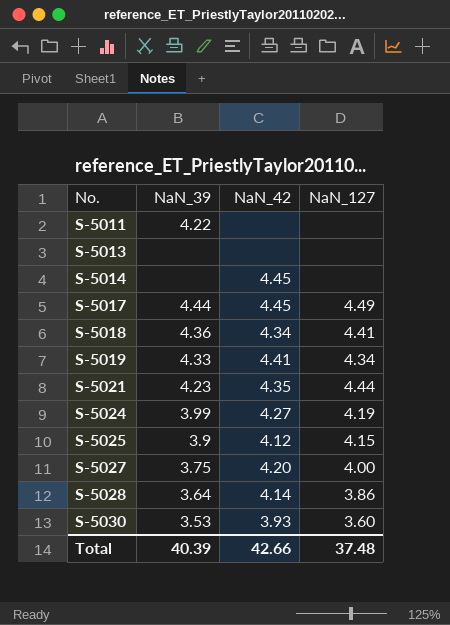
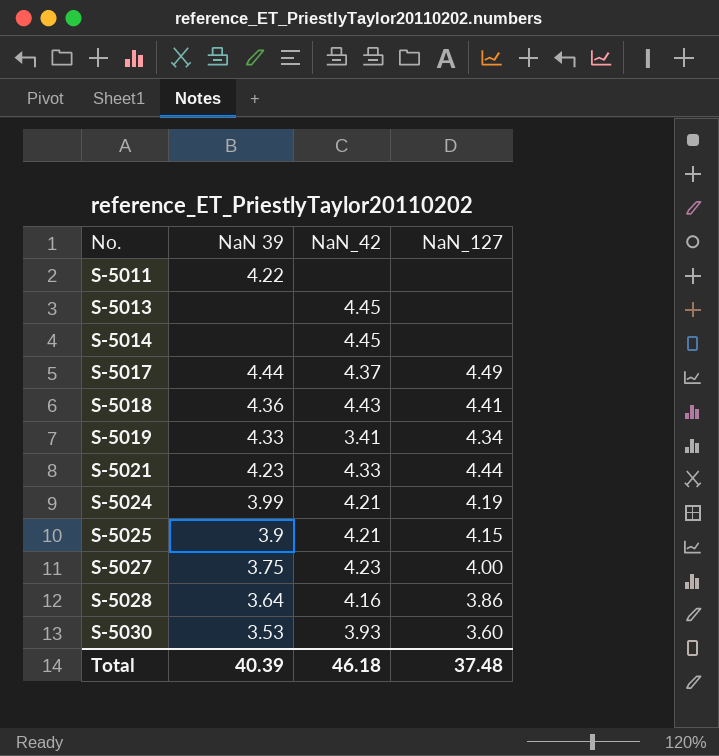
column name: NaN_39 -> NaN 39
S-5013 | NaN_42: none -> 4.45
S-5017 | NaN_42: 4.45 -> 4.37
S-5018 | NaN_42: 4.34 -> 4.43
S-5019 | NaN_42: 4.41 -> 3.41
S-5021 | NaN_42: 4.35 -> 4.33
S-5024 | NaN_42: 4.27 -> 4.21
S-5025 | NaN_42: 4.12 -> 4.21
S-5027 | NaN_42: 4.20 -> 4.23
S-5028 | NaN_42: 4.14 -> 4.16
Total | NaN_42: 42.66 -> 46.18

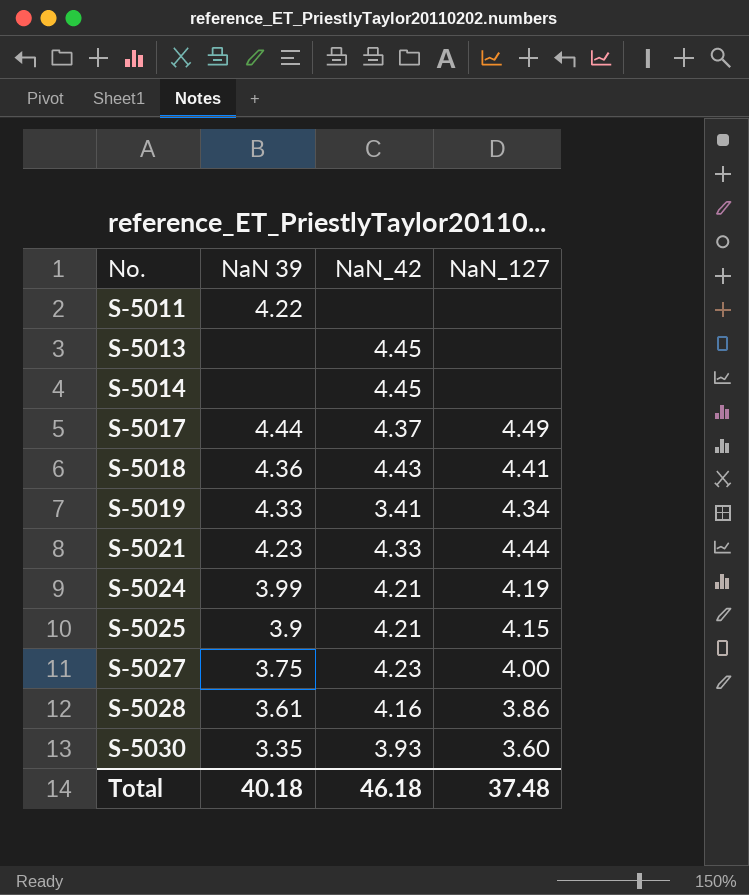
S-5028 | NaN 39: 3.64 -> 3.61
S-5030 | NaN 39: 3.53 -> 3.35
Total | NaN 39: 40.39 -> 40.18

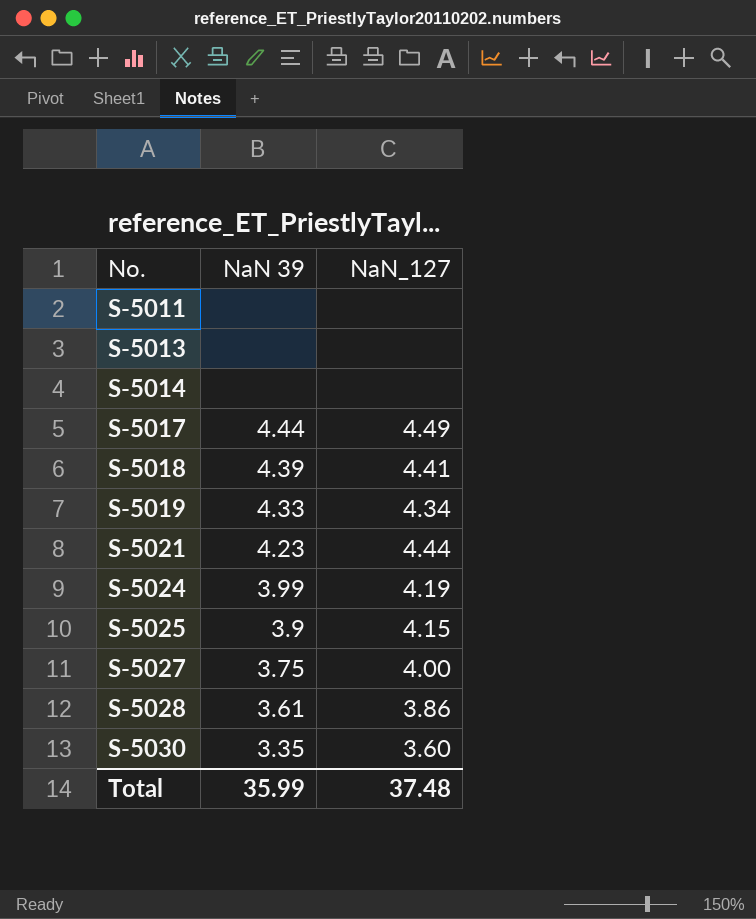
column NaN_42 | position: 3 -> none
S-5011 | NaN 39: 4.22 -> none
S-5018 | NaN 39: 4.36 -> 4.39
Total | NaN 39: 40.18 -> 35.99

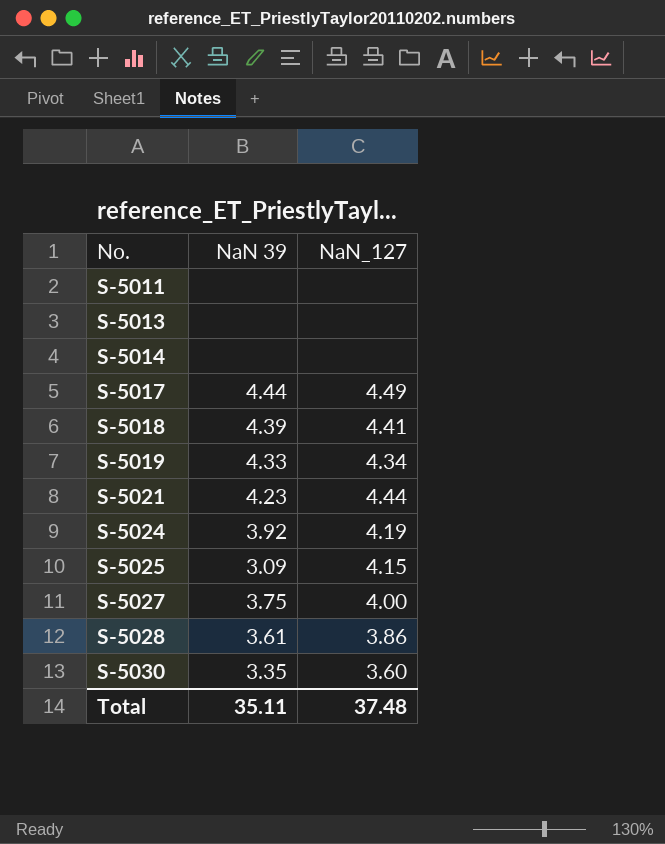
S-5024 | NaN 39: 3.99 -> 3.92
S-5025 | NaN 39: 3.9 -> 3.09
Total | NaN 39: 35.99 -> 35.11

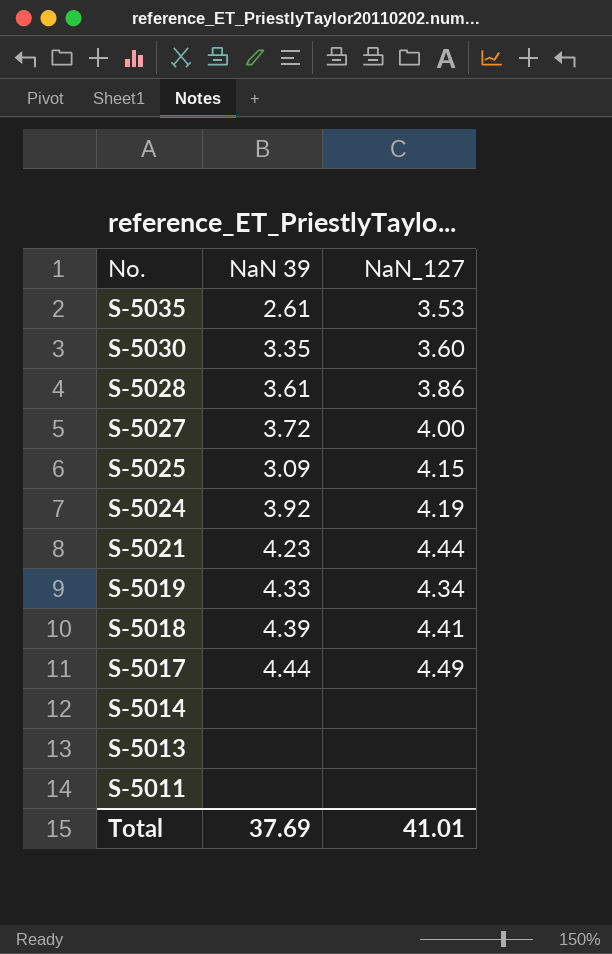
row order: No. ascending -> No. descending
row S-5035: none -> 2.61 | 3.53
S-5027 | NaN 39: 3.75 -> 3.72
Total | NaN 39: 35.11 -> 37.69
Total | NaN_127: 37.48 -> 41.01

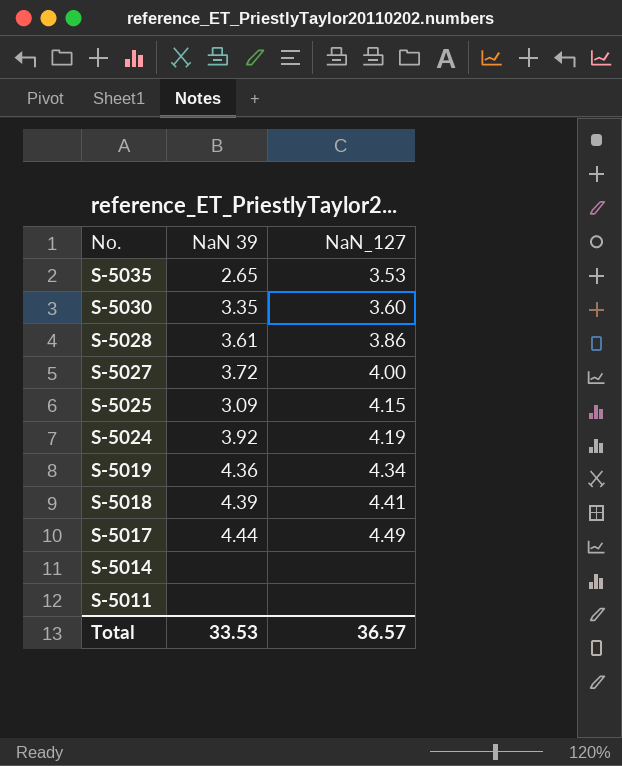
row S-5021: 4.23 | 4.44 -> none
row S-5013: none | none -> none
S-5035 | NaN 39: 2.61 -> 2.65
S-5019 | NaN 39: 4.33 -> 4.36
Total | NaN 39: 37.69 -> 33.53
Total | NaN_127: 41.01 -> 36.57

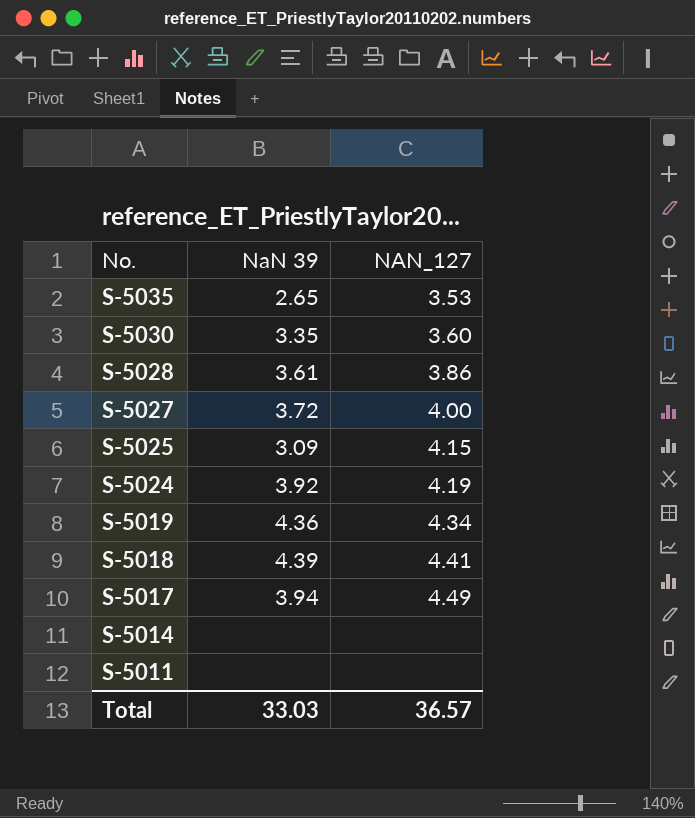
column name: NaN_127 -> NAN_127
S-5017 | NaN 39: 4.44 -> 3.94
Total | NaN 39: 33.53 -> 33.03

